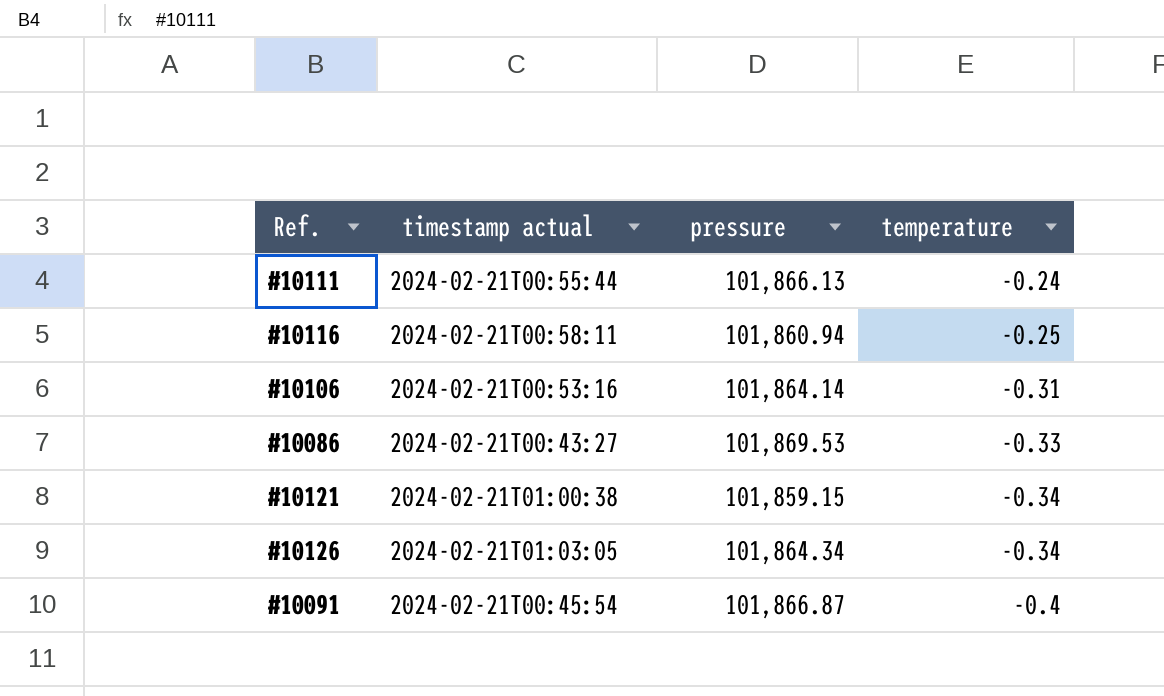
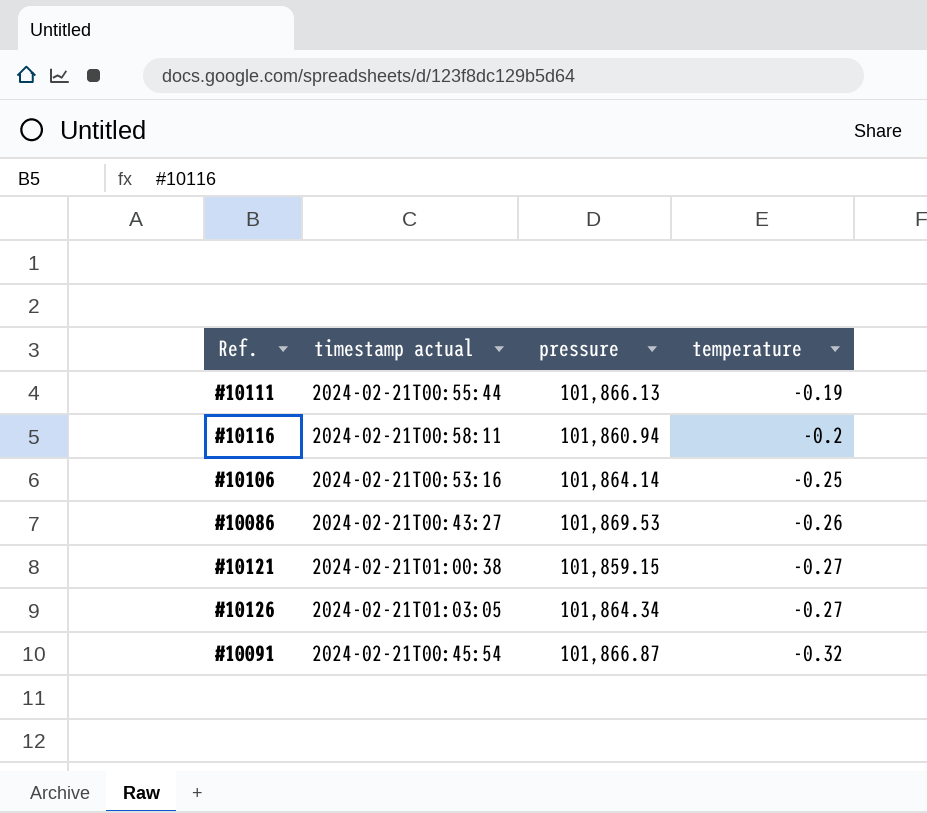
#10111 | temperature: -0.24 -> -0.19
#10116 | temperature: -0.25 -> -0.2
#10106 | temperature: -0.31 -> -0.25
#10086 | temperature: -0.33 -> -0.26
#10121 | temperature: -0.34 -> -0.27
#10126 | temperature: -0.34 -> -0.27
#10091 | temperature: -0.4 -> -0.32

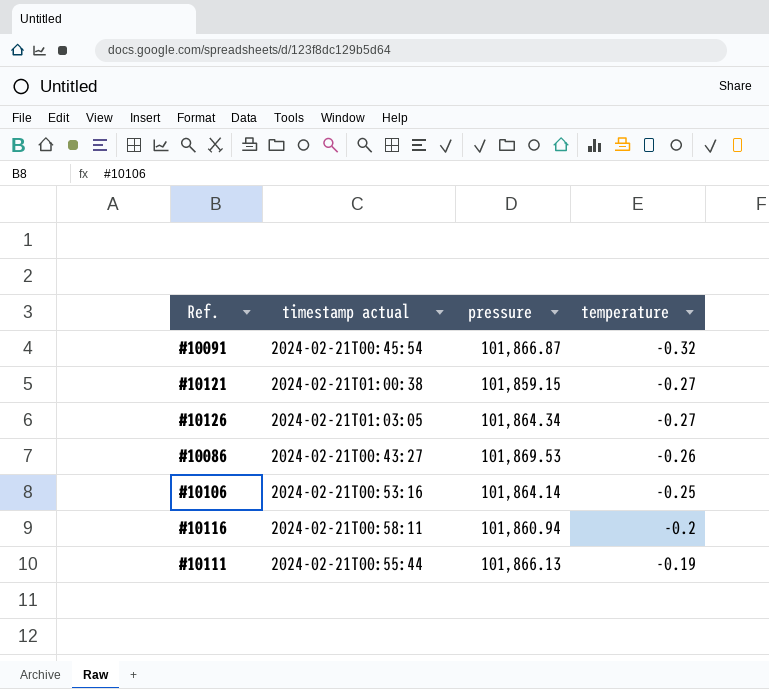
row order: temperature descending -> temperature ascending

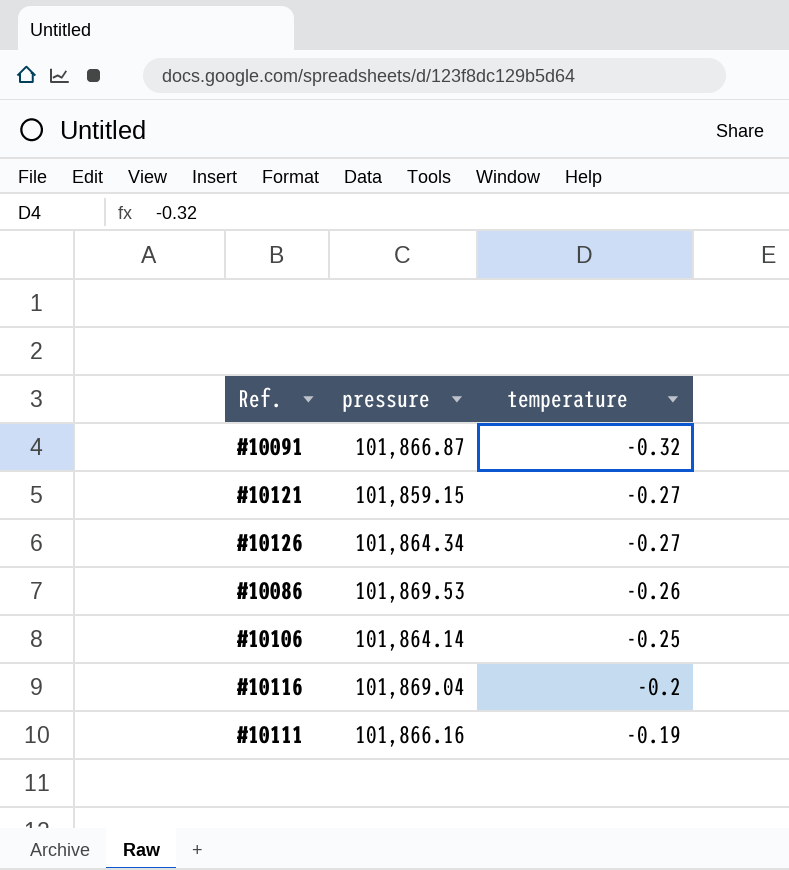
column timestamp actual | position: 2 -> none
#10116 | pressure: 101,860.94 -> 101,869.04
#10111 | pressure: 101,866.13 -> 101,866.16

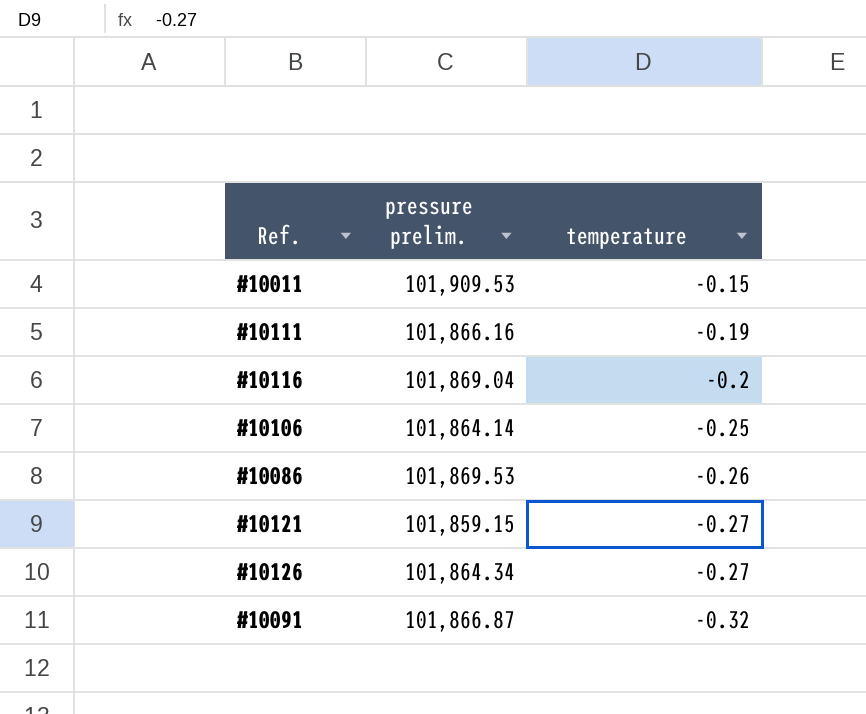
row order: temperature ascending -> temperature descending
column name: pressure -> pressure prelim.
row #10011: none -> 101,909.53 | -0.15

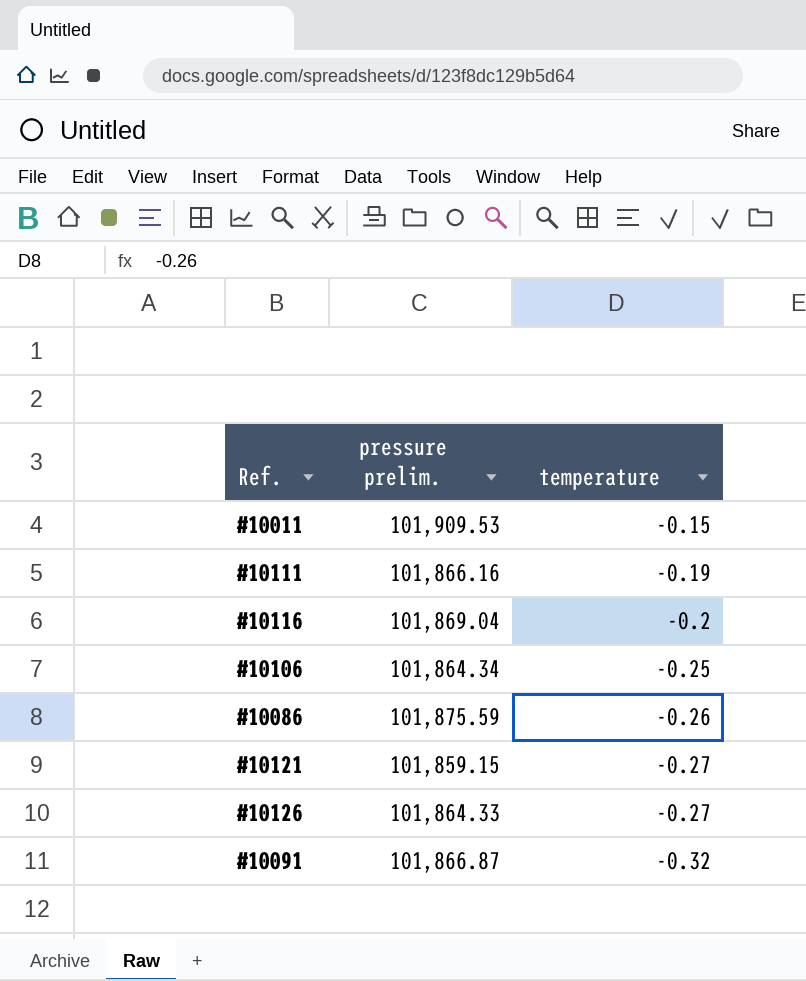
#10106 | pressure prelim.: 101,864.14 -> 101,864.34
#10086 | pressure prelim.: 101,869.53 -> 101,875.59
#10126 | pressure prelim.: 101,864.34 -> 101,864.33

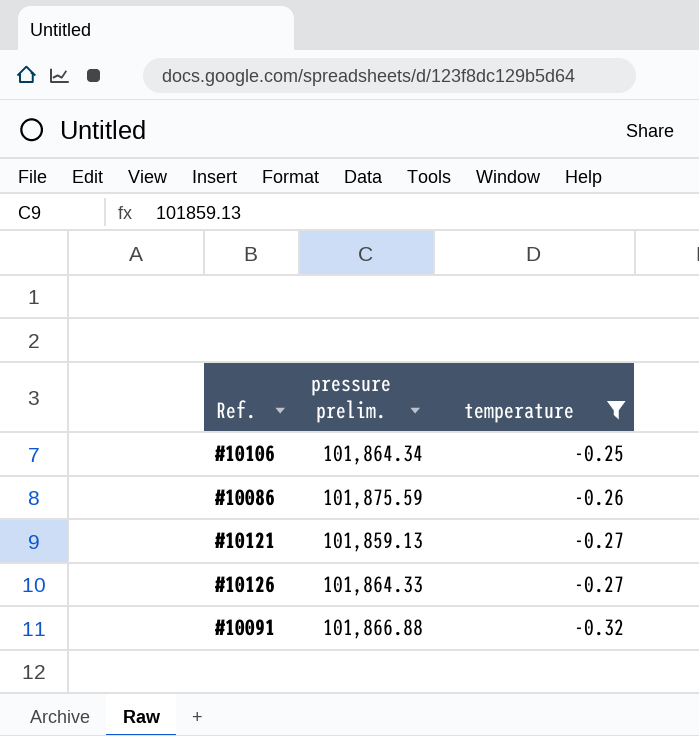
filter: none -> temperature <= -0.25
#10121 | pressure prelim.: 101,859.15 -> 101,859.13
#10091 | pressure prelim.: 101,866.87 -> 101,866.88

